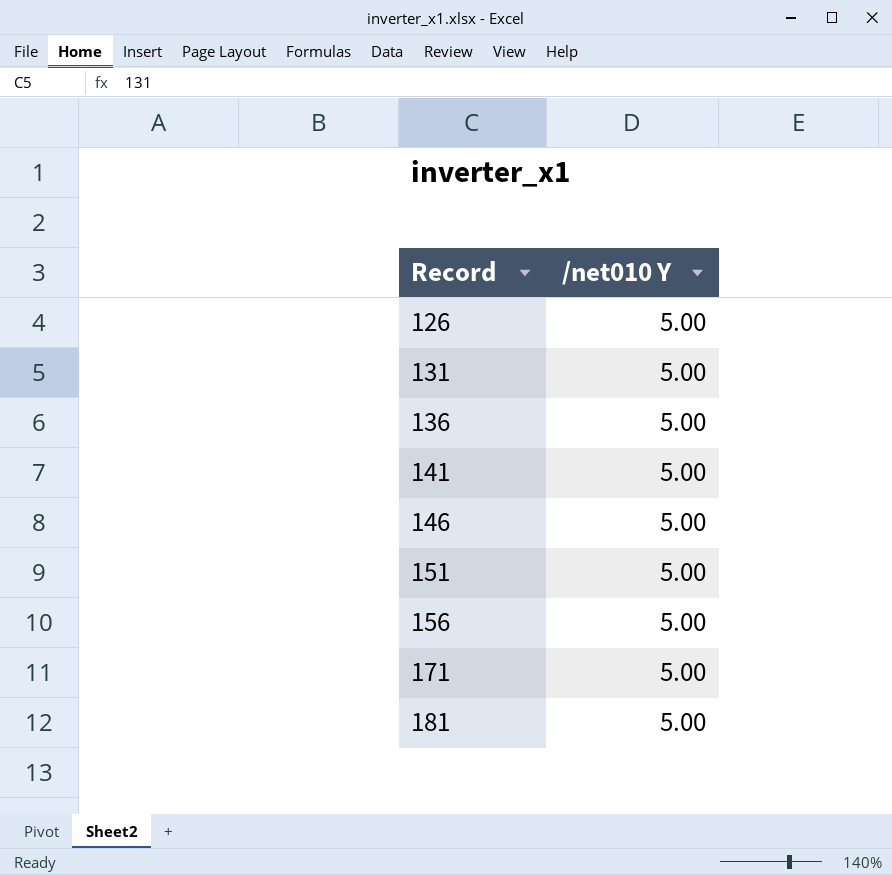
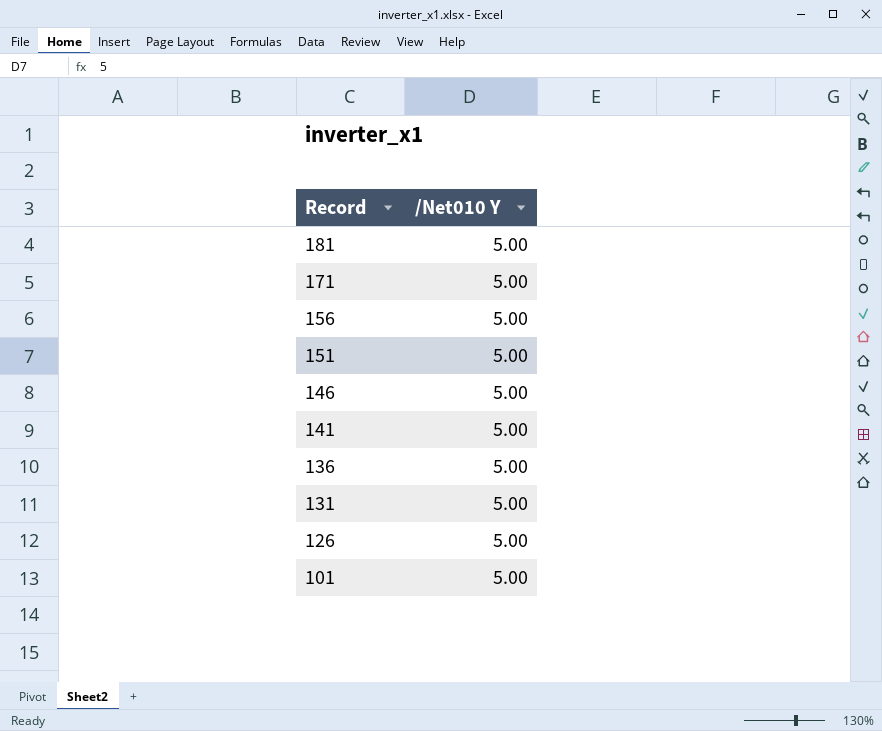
row order: Record ascending -> Record descending
column name: /net010 Y -> /Net010 Y
row 101: none -> 5.00

